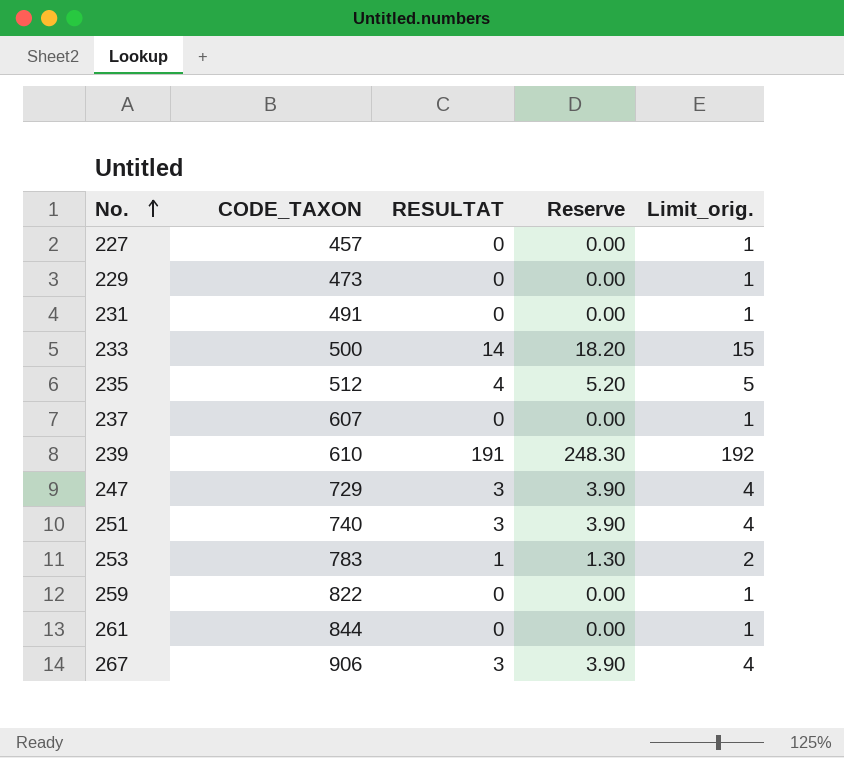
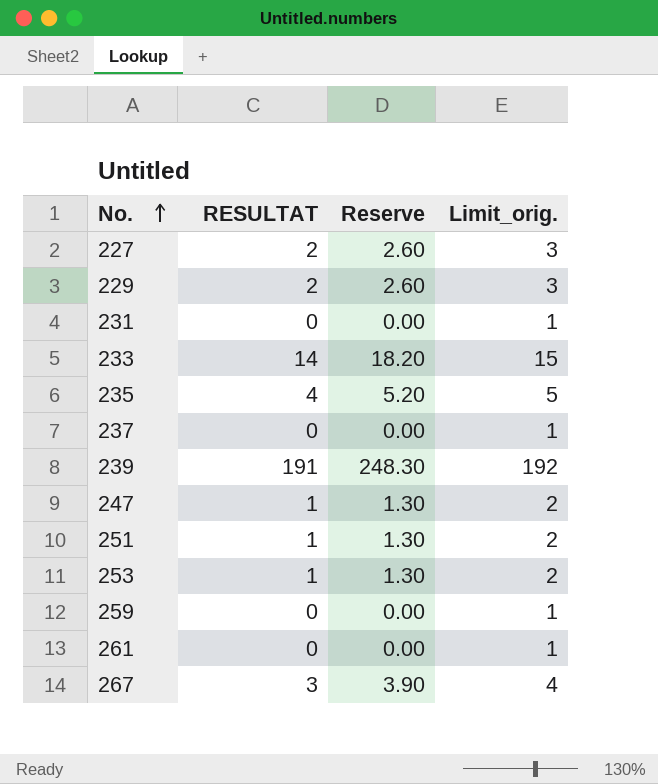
column CODE_TAXON | position: 2 -> none
227 | RESULTAT: 0 -> 2
227 | Reserve: 0.00 -> 2.60
227 | Limit_orig.: 1 -> 3
229 | RESULTAT: 0 -> 2
229 | Reserve: 0.00 -> 2.60
229 | Limit_orig.: 1 -> 3
247 | RESULTAT: 3 -> 1
247 | Reserve: 3.90 -> 1.30
247 | Limit_orig.: 4 -> 2
251 | RESULTAT: 3 -> 1
251 | Reserve: 3.90 -> 1.30
251 | Limit_orig.: 4 -> 2

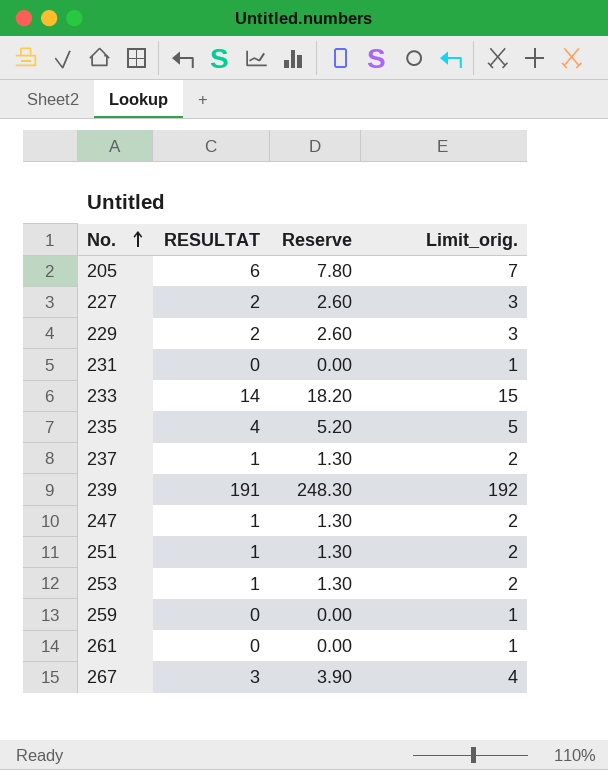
row 205: none -> 6 | 7.80 | 7
237 | RESULTAT: 0 -> 1
237 | Reserve: 0.00 -> 1.30
237 | Limit_orig.: 1 -> 2

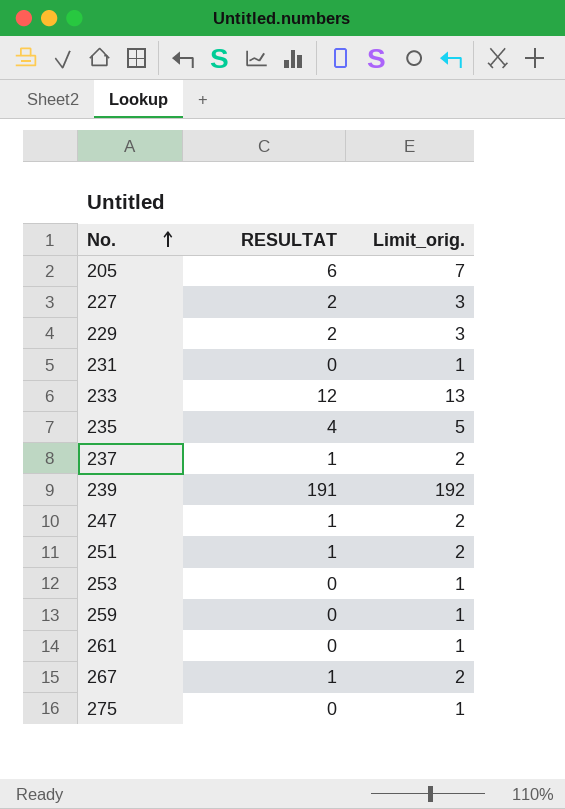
column Reserve | formula: [RESULTAT] * 1.3 -> none
233 | RESULTAT: 14 -> 12
233 | Limit_orig.: 15 -> 13
253 | RESULTAT: 1 -> 0
253 | Limit_orig.: 2 -> 1
267 | RESULTAT: 3 -> 1
267 | Limit_orig.: 4 -> 2
row 275: none -> 0 | 1

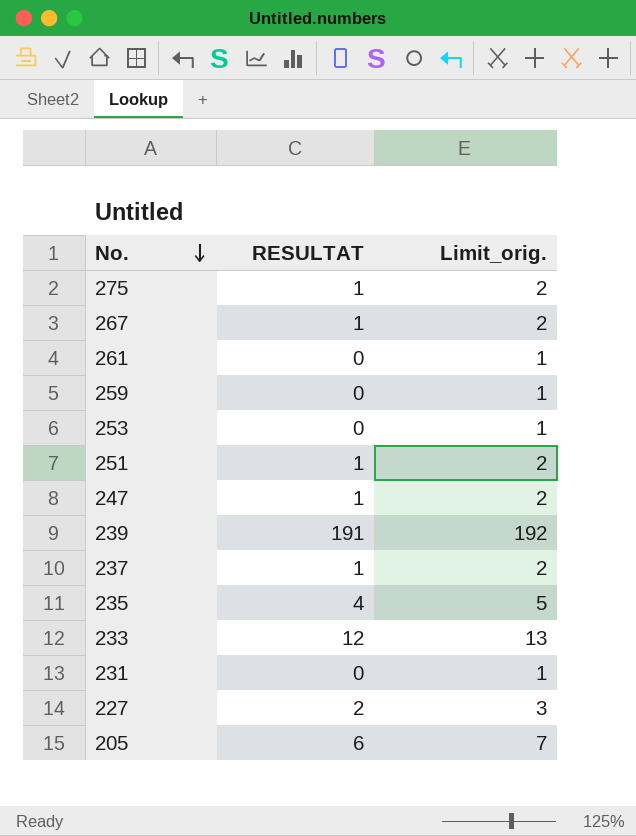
row order: No. ascending -> No. descending
row 229: 2 | 3 -> none
275 | RESULTAT: 0 -> 1
275 | Limit_orig.: 1 -> 2

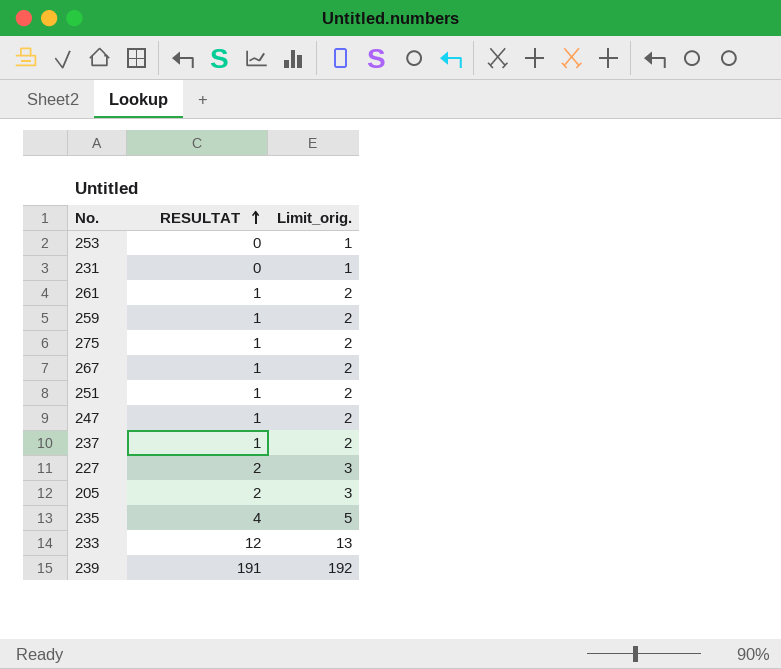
row order: No. descending -> RESULTAT ascending
261 | RESULTAT: 0 -> 1
261 | Limit_orig.: 1 -> 2
259 | RESULTAT: 0 -> 1
259 | Limit_orig.: 1 -> 2
205 | RESULTAT: 6 -> 2
205 | Limit_orig.: 7 -> 3

